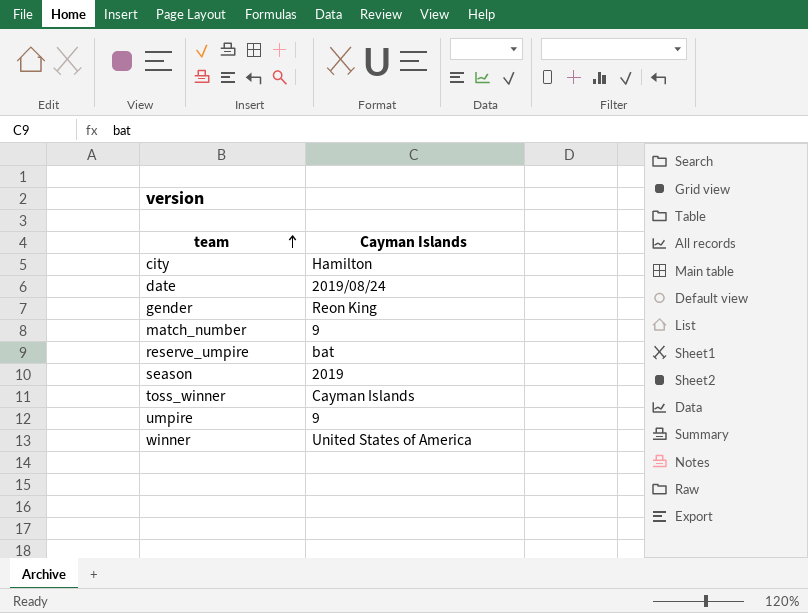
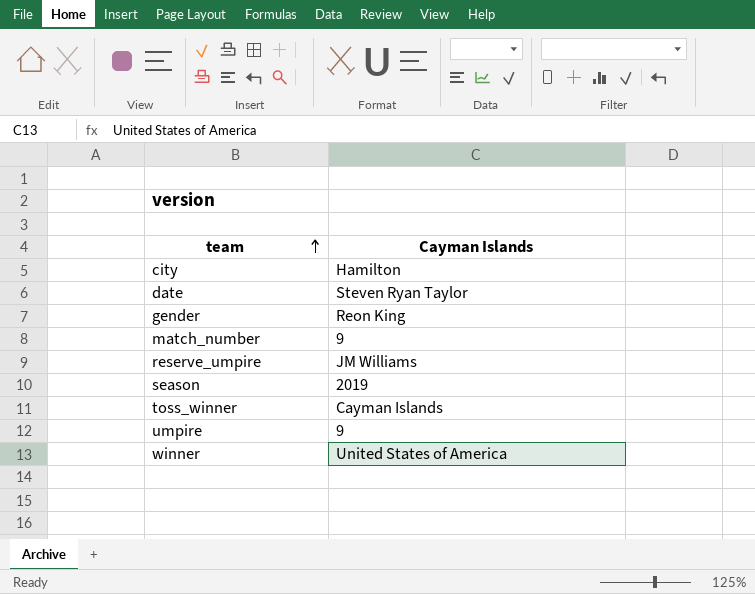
date | Cayman Islands: 2019/08/24 -> Steven Ryan Taylor
reserve_umpire | Cayman Islands: bat -> JM Williams

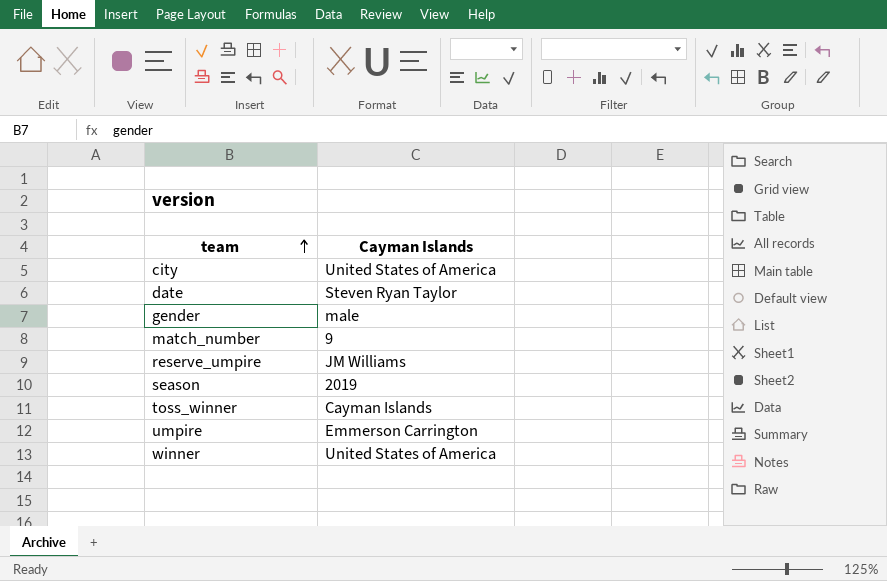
city | Cayman Islands: Hamilton -> United States of America
gender | Cayman Islands: Reon King -> male
umpire | Cayman Islands: 9 -> Emmerson Carrington

